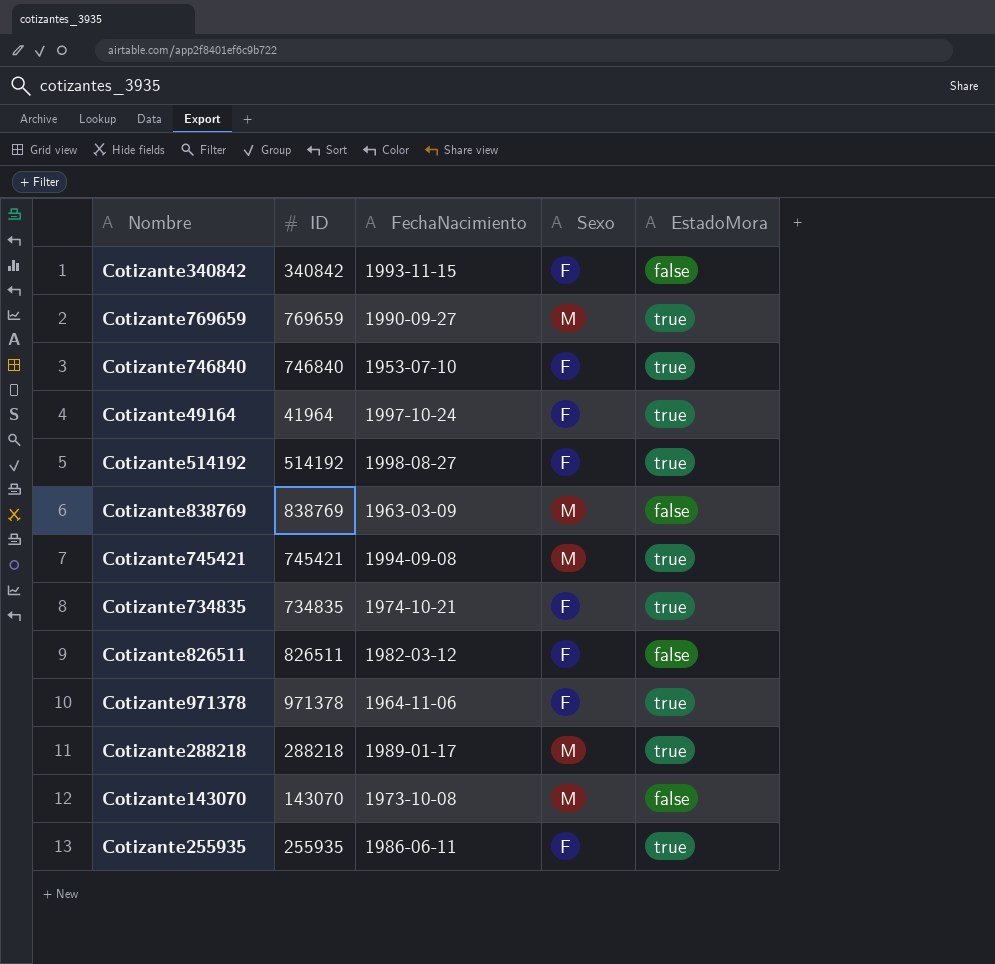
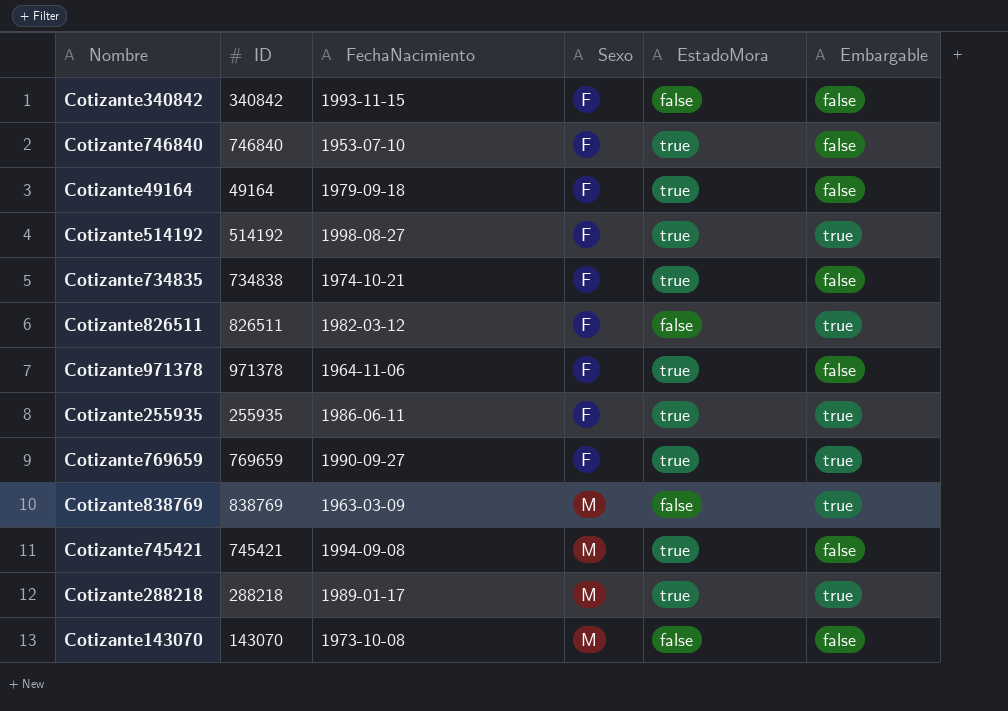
row order: none -> Sexo ascending
column Embargable | position: none -> 6
Cotizante49164 | ID: 41964 -> 49164
Cotizante49164 | FechaNacimiento: 1997-10-24 -> 1979-09-18
Cotizante734835 | ID: 734835 -> 734838
Cotizante769659 | Sexo: M -> F

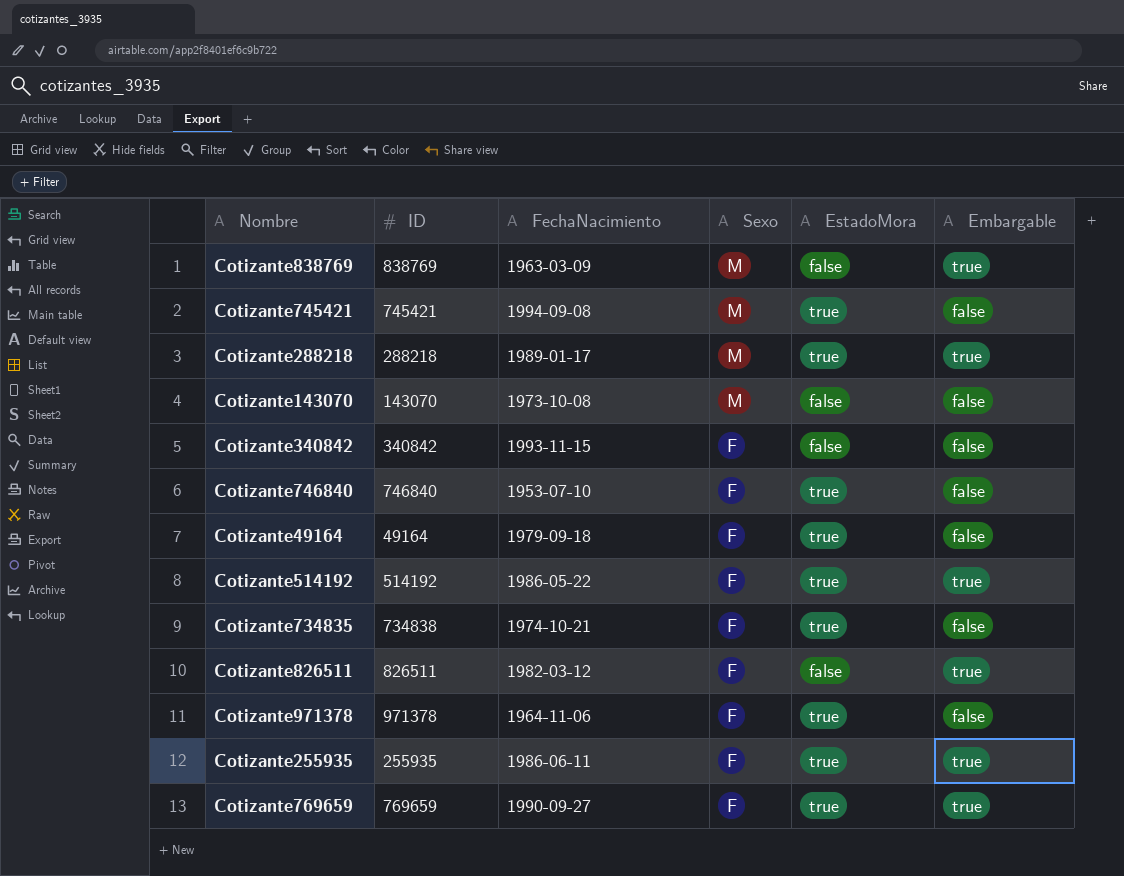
row order: Sexo ascending -> Sexo descending
Cotizante514192 | FechaNacimiento: 1998-08-27 -> 1986-05-22

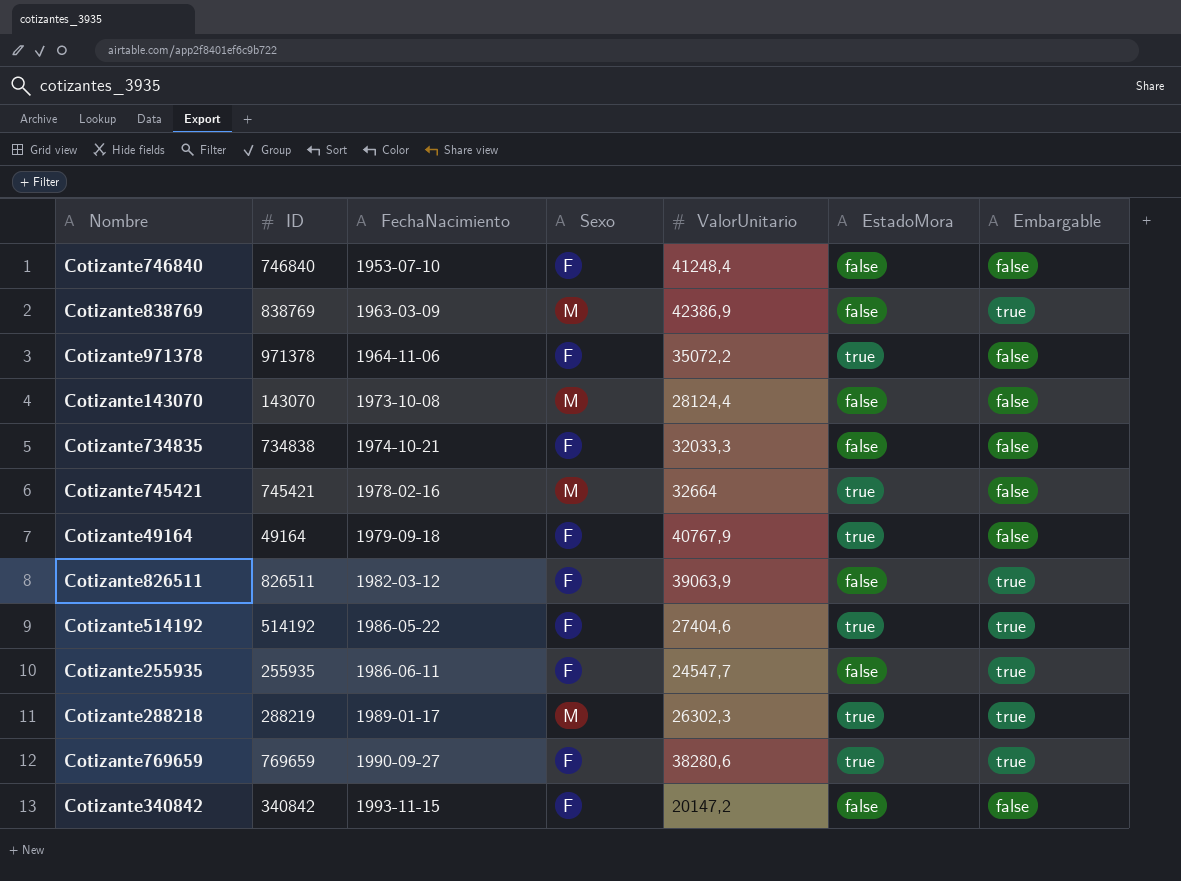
row order: Sexo descending -> FechaNacimiento ascending
column ValorUnitario | position: none -> 5
Cotizante746840 | EstadoMora: true -> false
Cotizante734835 | EstadoMora: true -> false
Cotizante745421 | FechaNacimiento: 1994-09-08 -> 1978-02-16
Cotizante255935 | EstadoMora: true -> false
Cotizante288218 | ID: 288218 -> 288219

